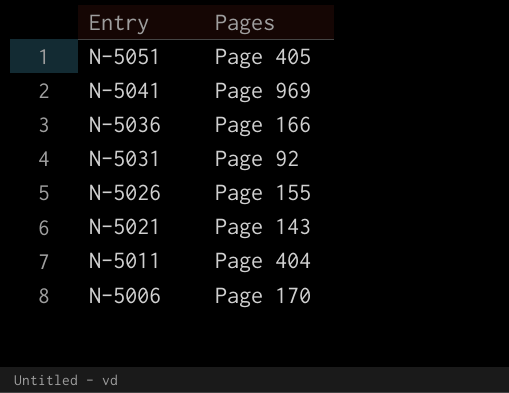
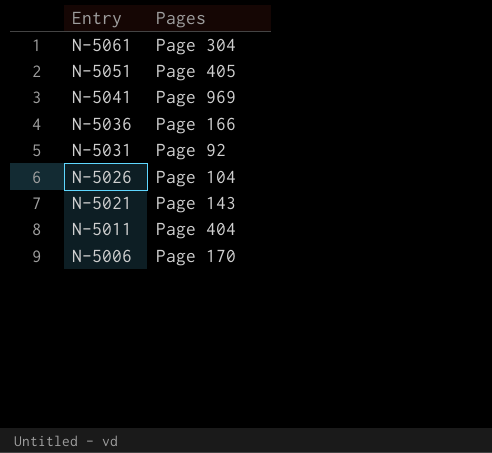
row N-5061: none -> Page 304
N-5026 | Pages: Page 155 -> Page 104

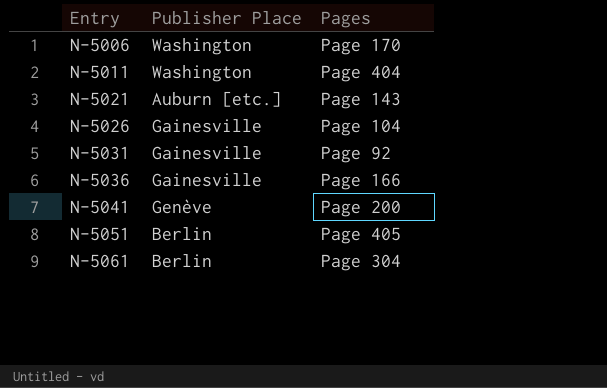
row order: Entry descending -> Entry ascending
column Publisher Place | position: none -> 2
N-5041 | Pages: Page 969 -> Page 200

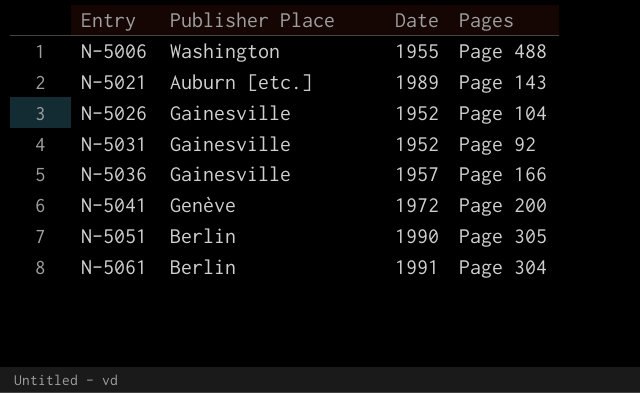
column Date | position: none -> 3
row N-5011: Washington | Page 404 -> none
N-5006 | Pages: Page 170 -> Page 488
N-5051 | Pages: Page 405 -> Page 305

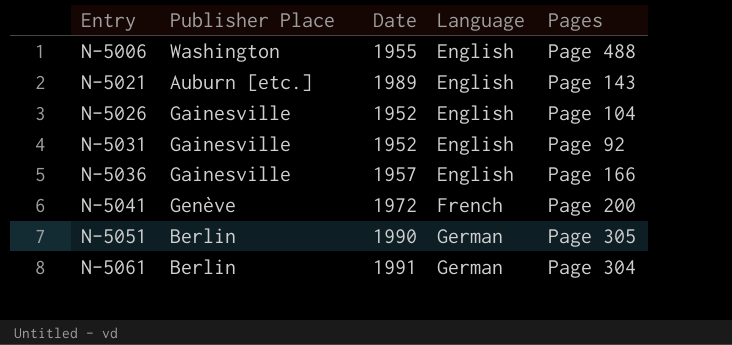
column Language | position: none -> 4

